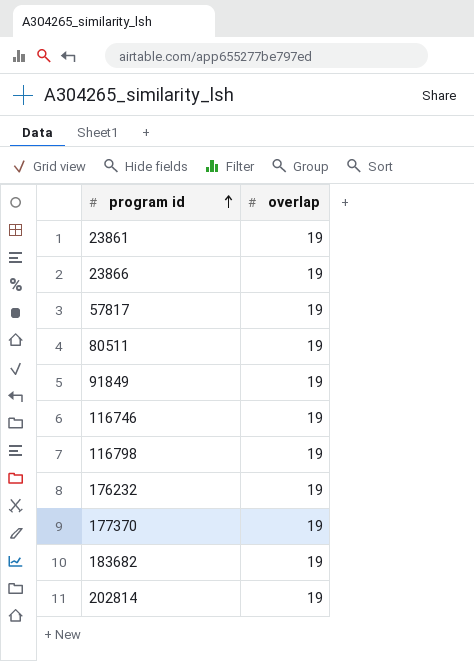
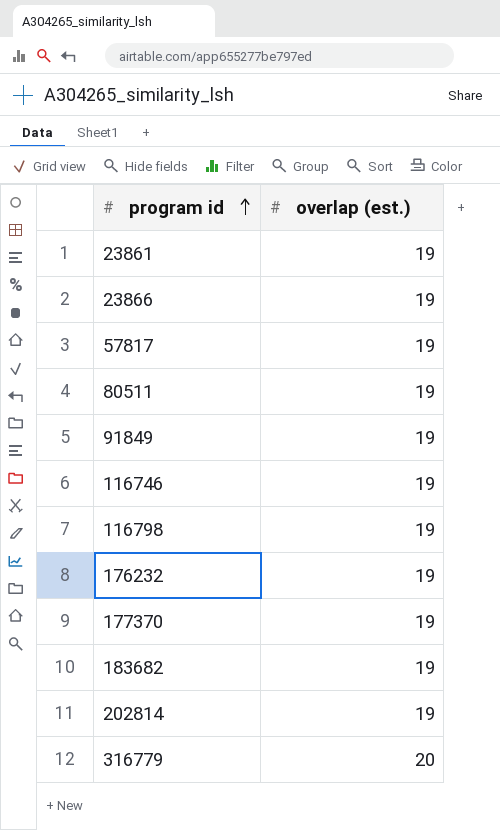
column name: overlap -> overlap (est.)
row 316779: none -> 20

